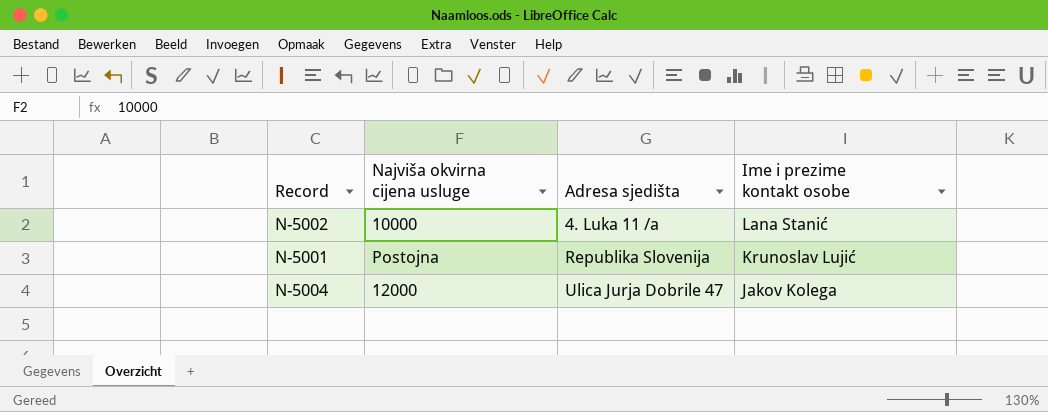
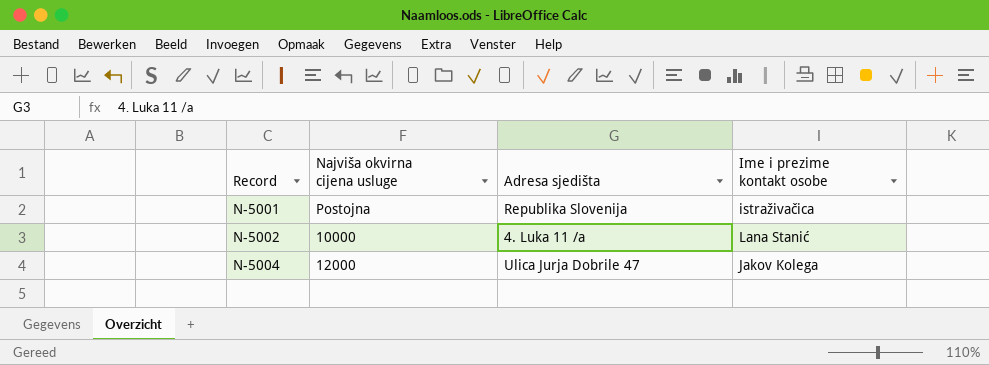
row order: Adresa sjedišta ascending -> Record ascending
N-5001 | Ime i prezime kontakt osobe: Krunoslav Lujić -> istraživačica

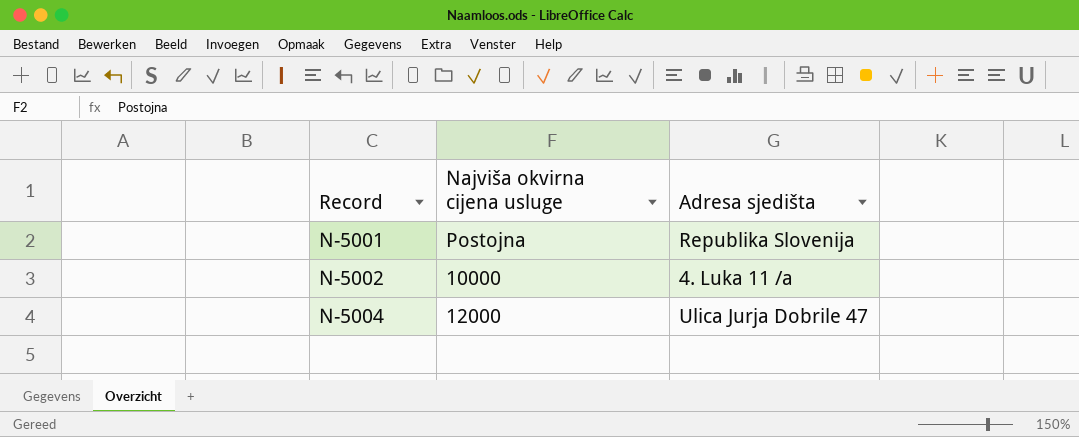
column Ime i prezime kontakt osobe | position: 4 -> none

